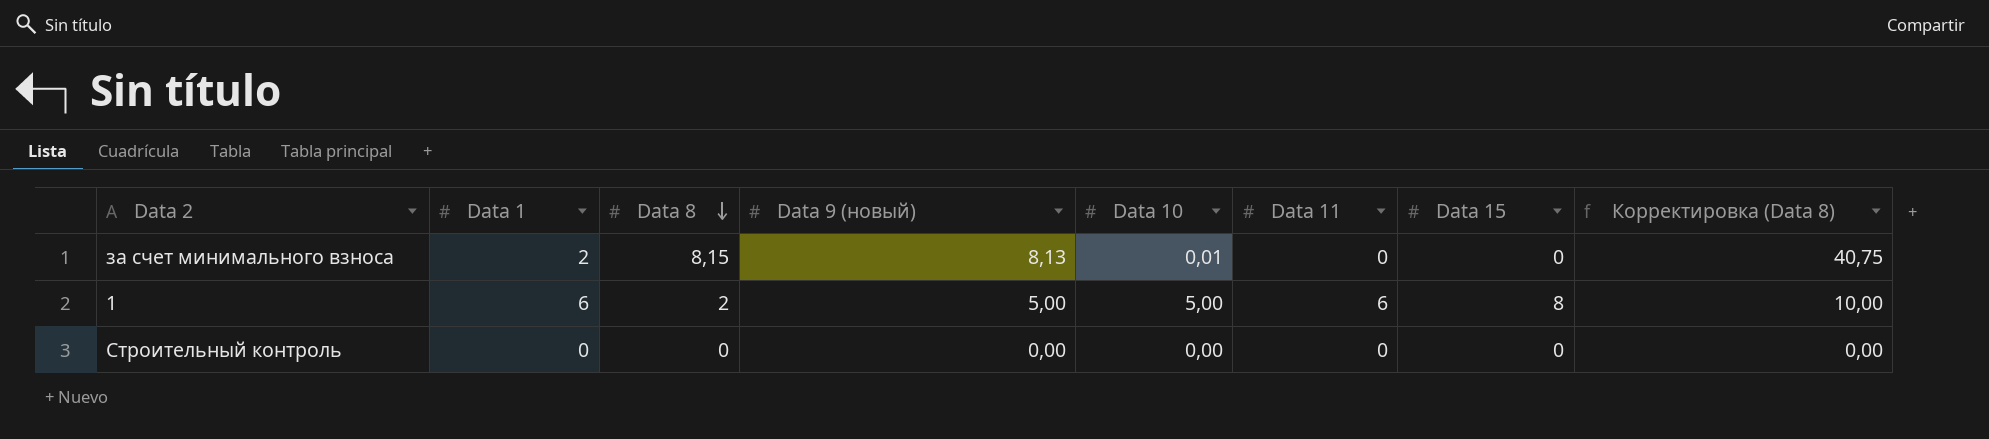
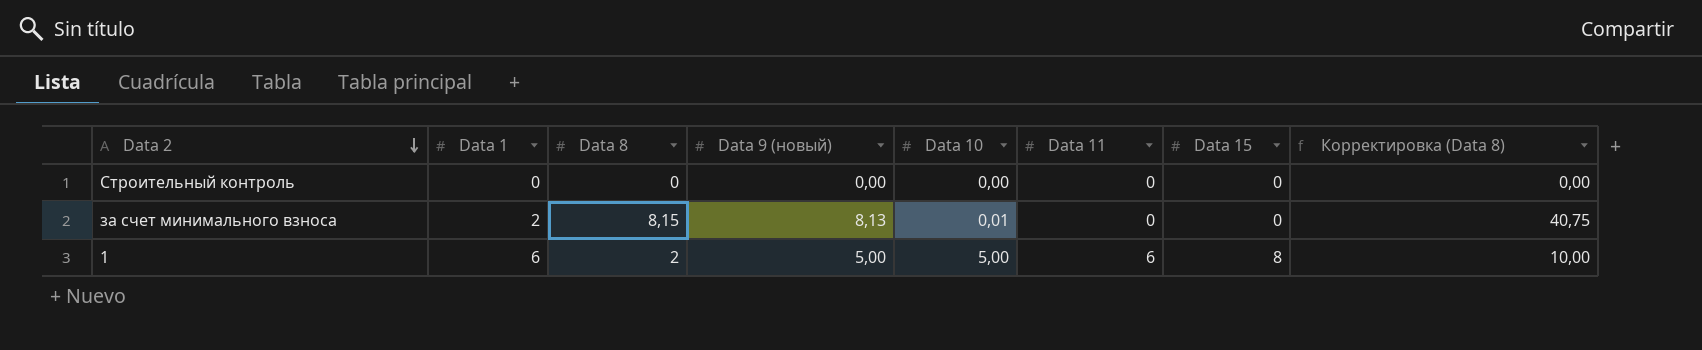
row order: Data 8 descending -> Data 2 descending

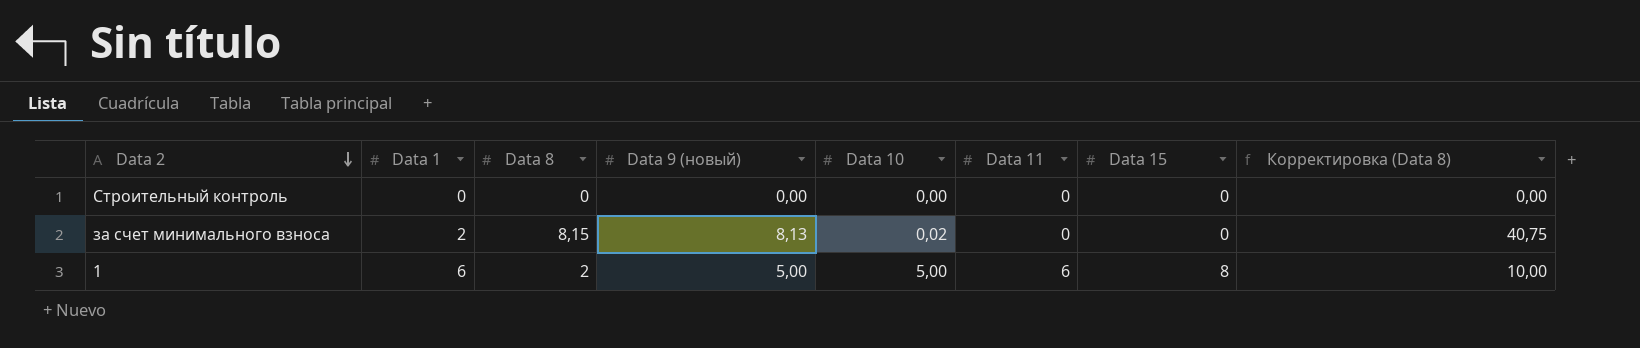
за счет минимального взноса | Data 10: 0,01 -> 0,02

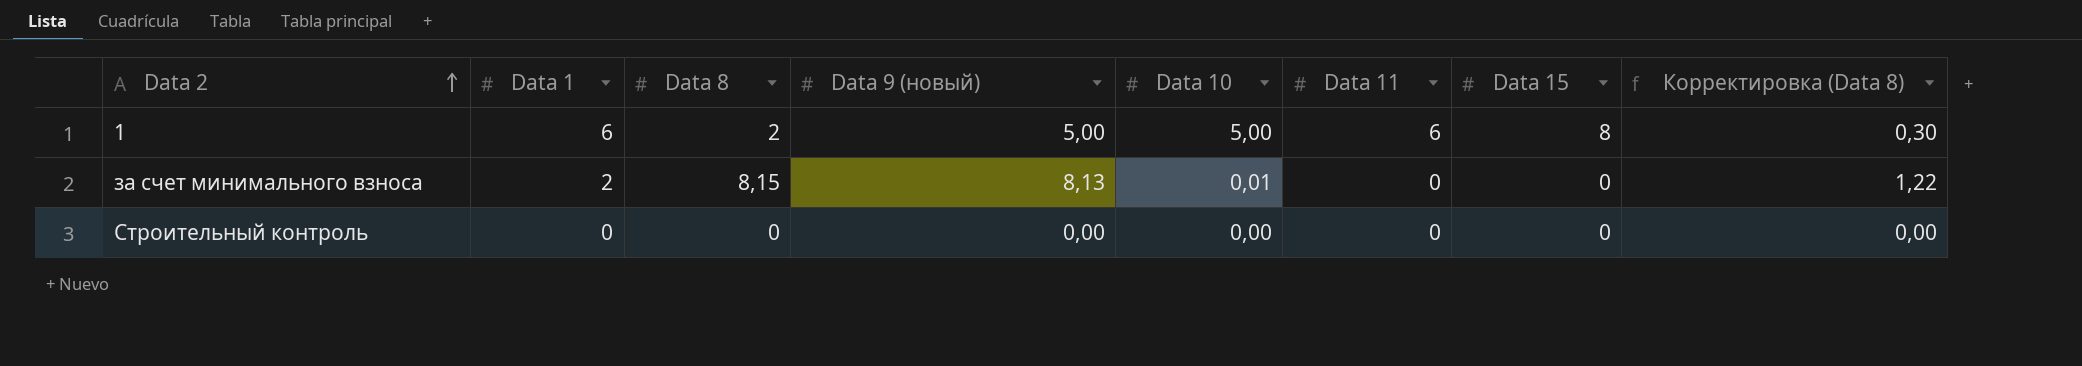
row order: Data 2 descending -> Data 2 ascending
column Корректировка (Data 8) | formula: [Data 8] * 5 -> [Data 8] * 0,15
за счет минимального взноса | Data 10: 0,02 -> 0,01

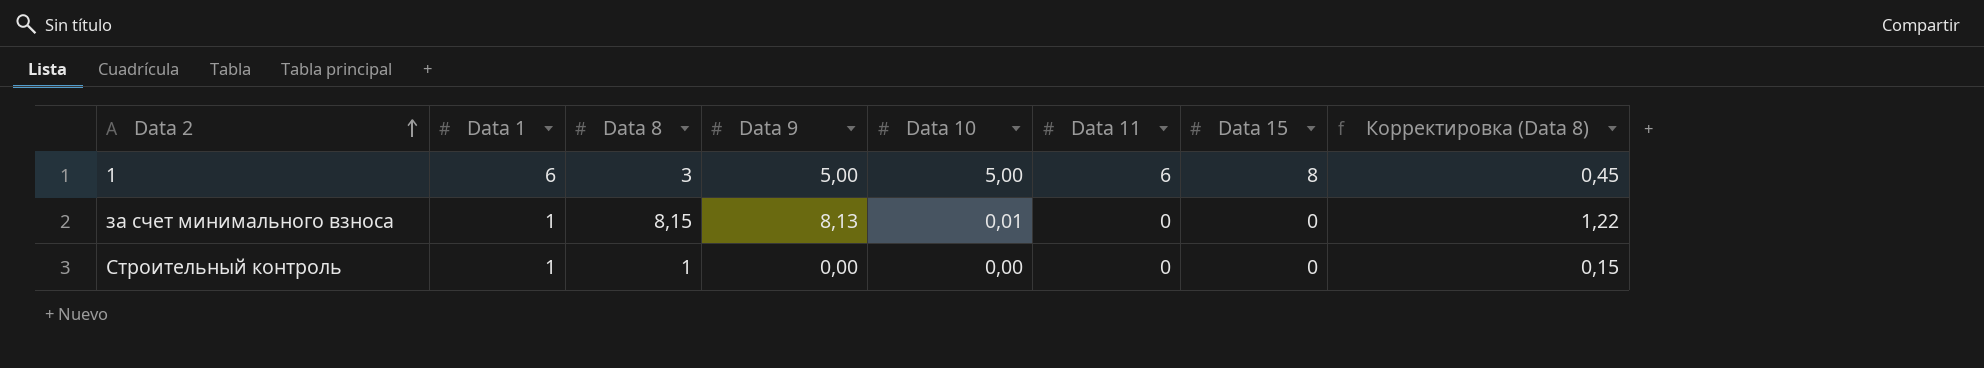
column name: Data 9 (новый) -> Data 9
1 | Data 8: 2 -> 3
1 | Корректировка (Data 8): 0,30 -> 0,45
за счет минимального взноса | Data 1: 2 -> 1
Строительный контроль | Data 1: 0 -> 1
Строительный контроль | Data 8: 0 -> 1
Строительный контроль | Корректировка (Data 8): 0,00 -> 0,15

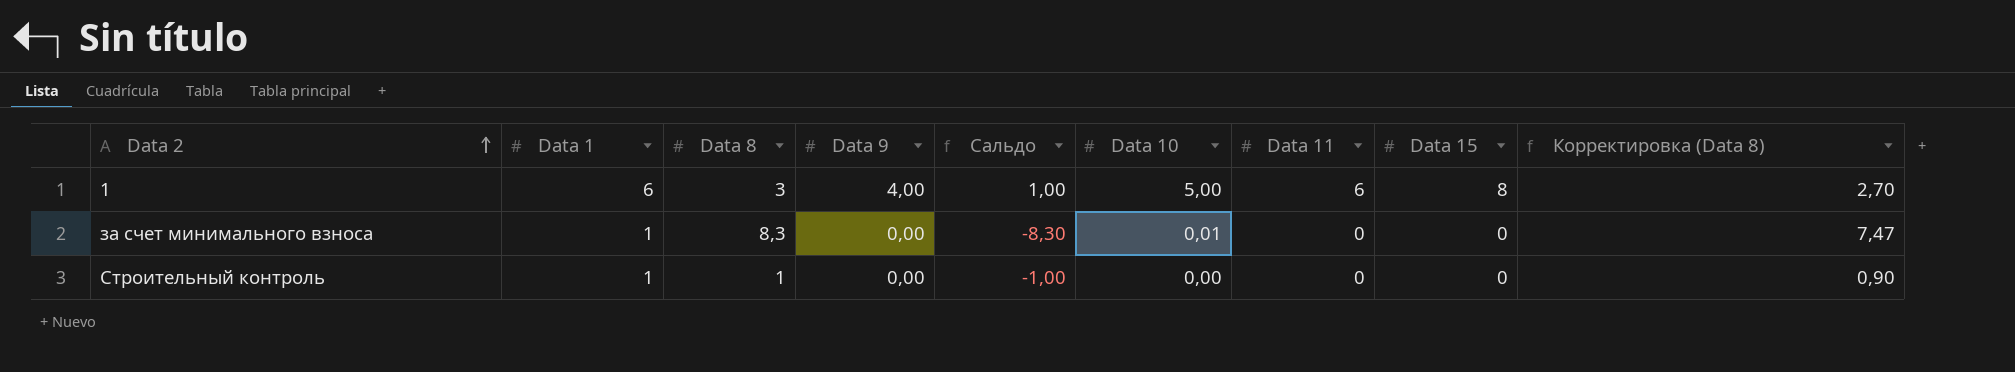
column Сальдо | formula: none -> [Data 9] - [Data 8]
column Корректировка (Data 8) | formula: [Data 8] * 0,15 -> [Data 8] * 0,9
1 | Data 9: 5,00 -> 4,00
за счет минимального взноса | Data 8: 8,15 -> 8,3
за счет минимального взноса | Data 9: 8,13 -> 0,00

